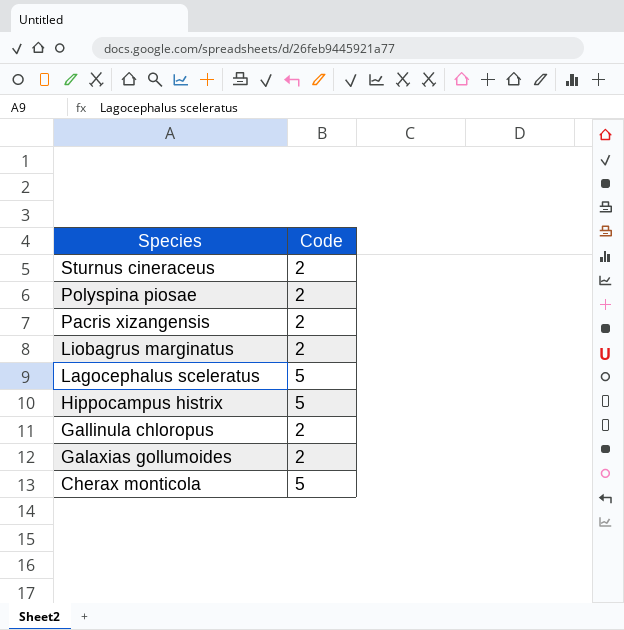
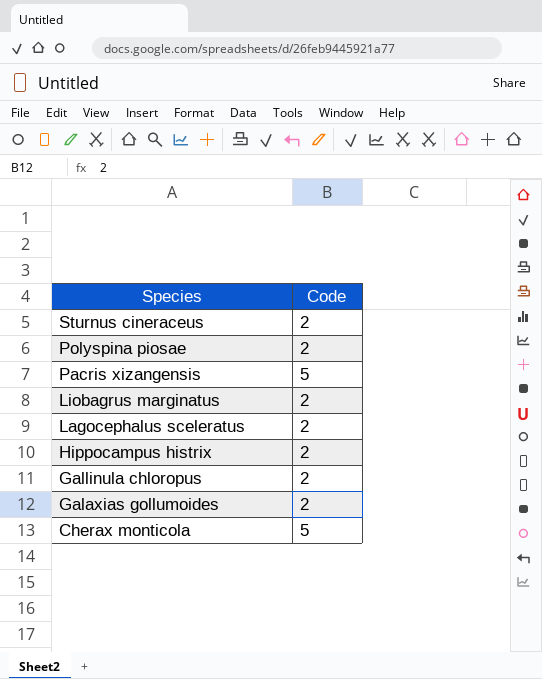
Pacris xizangensis | Code: 2 -> 5
Lagocephalus sceleratus | Code: 5 -> 2
Hippocampus histrix | Code: 5 -> 2

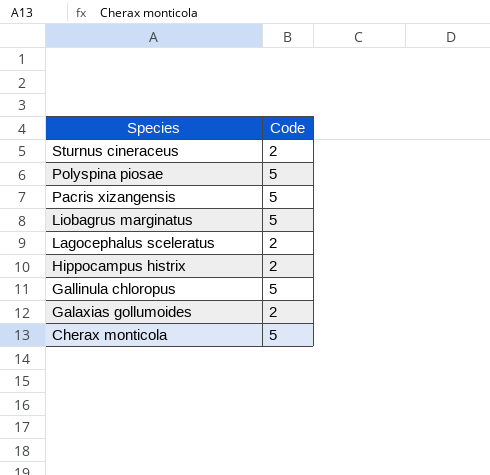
Polyspina piosae | Code: 2 -> 5
Liobagrus marginatus | Code: 2 -> 5
Gallinula chloropus | Code: 2 -> 5

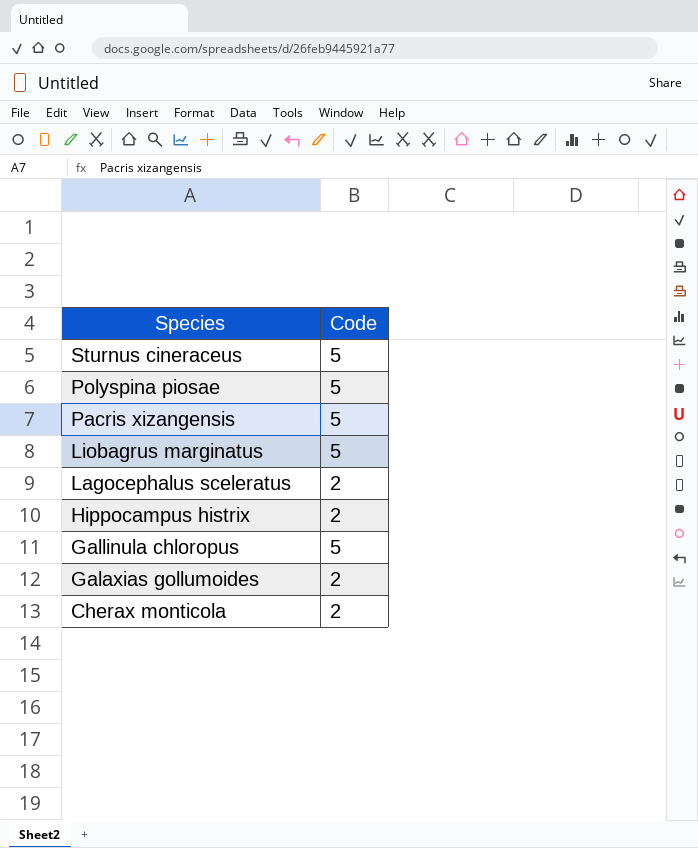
Sturnus cineraceus | Code: 2 -> 5
Cherax monticola | Code: 5 -> 2

